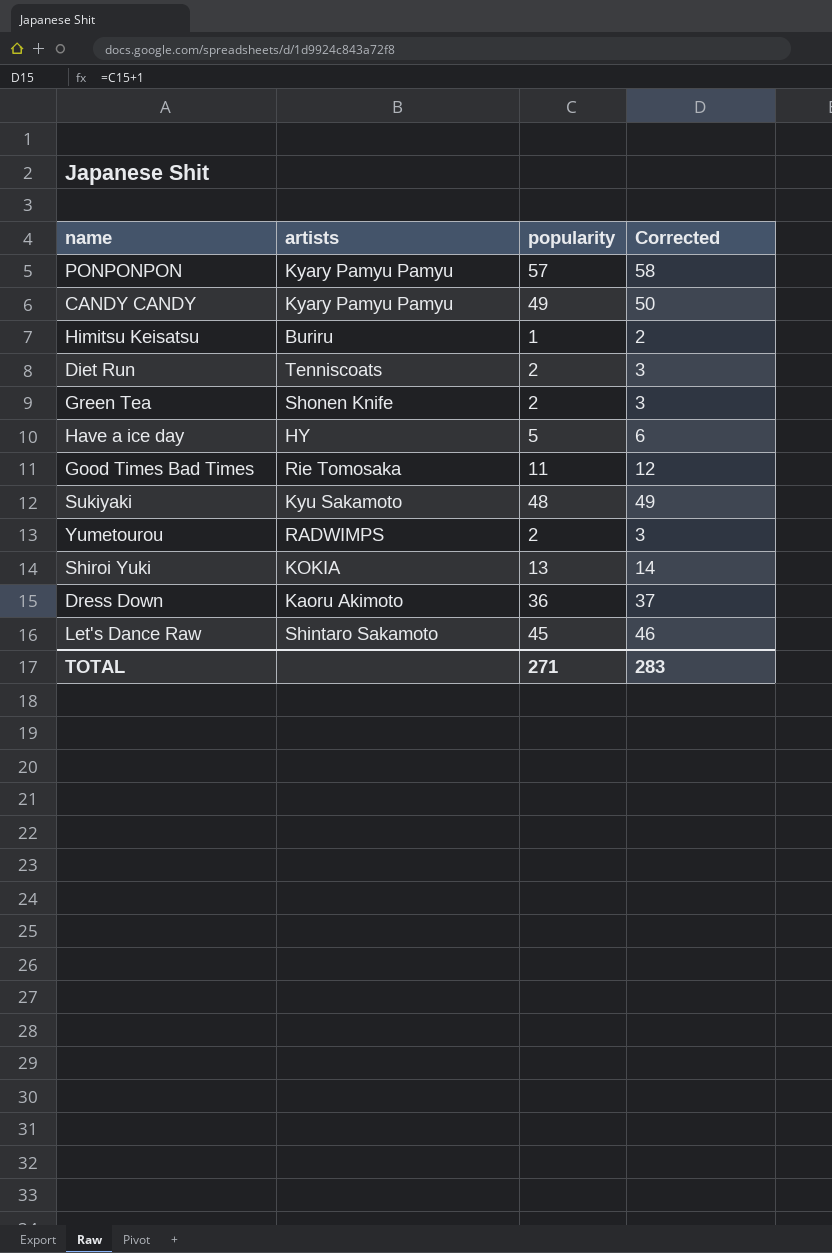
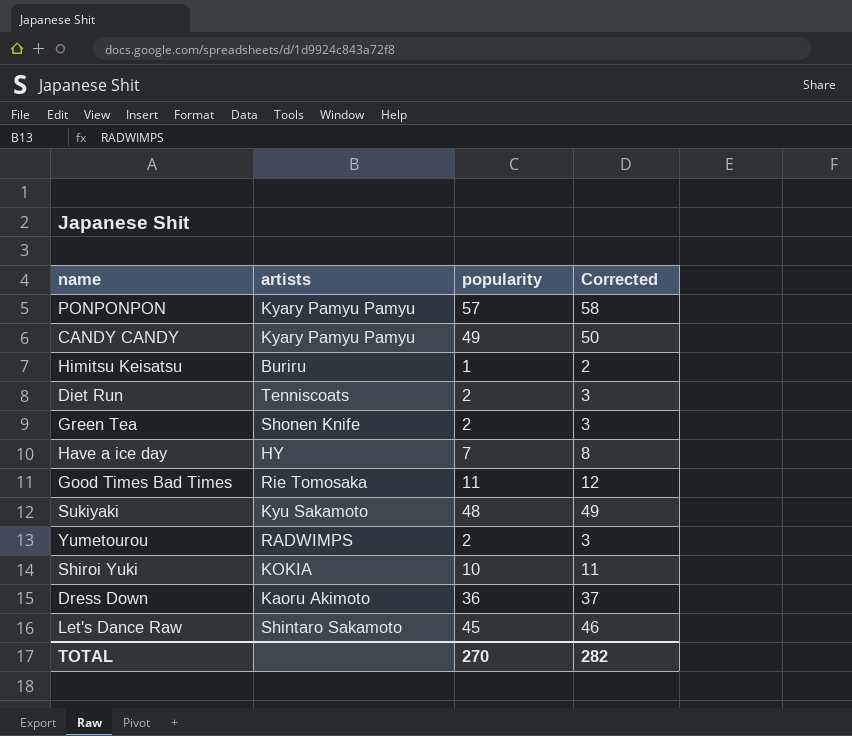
Have a ice day | popularity: 5 -> 7
Have a ice day | Corrected: 6 -> 8
Shiroi Yuki | popularity: 13 -> 10
Shiroi Yuki | Corrected: 14 -> 11
TOTAL | popularity: 271 -> 270
TOTAL | Corrected: 283 -> 282

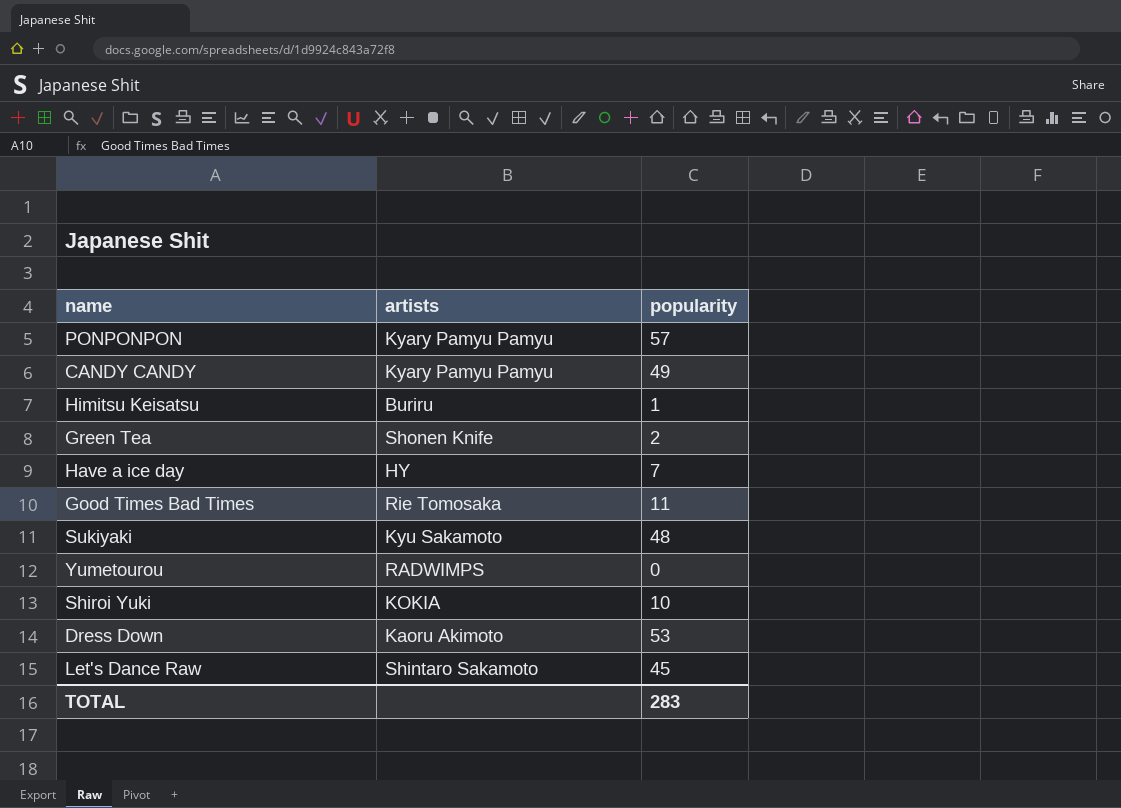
column Corrected | formula: [popularity] + 1 -> none
row Diet Run: Tenniscoats | 2 | 3 -> none
Yumetourou | popularity: 2 -> 0
Dress Down | popularity: 36 -> 53
TOTAL | popularity: 270 -> 283

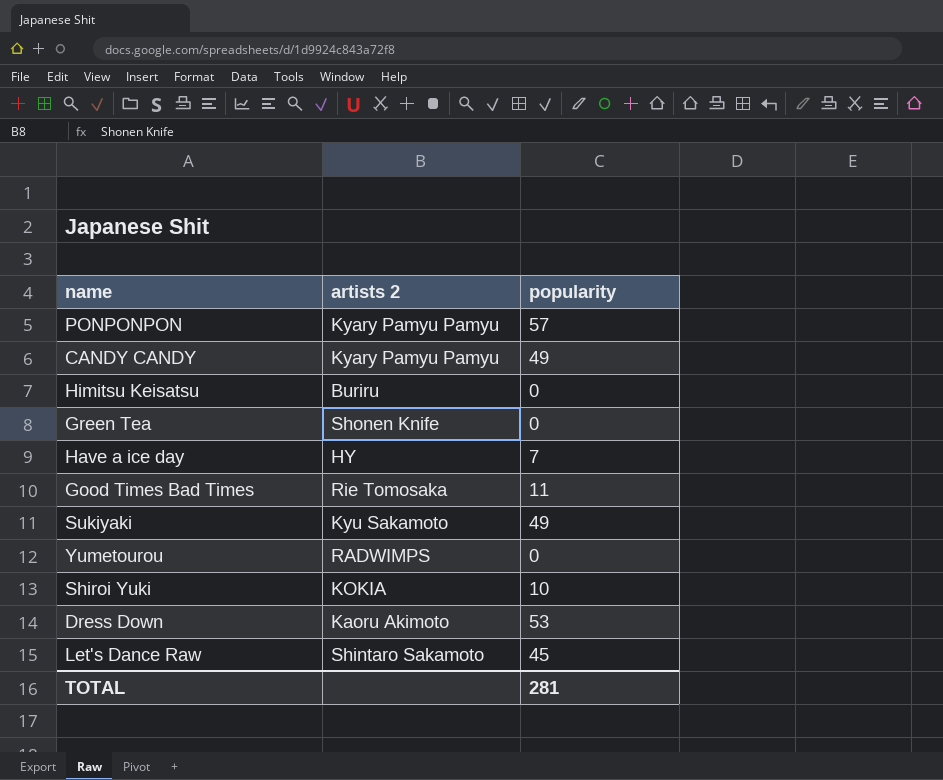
column name: artists -> artists 2
Himitsu Keisatsu | popularity: 1 -> 0
Green Tea | popularity: 2 -> 0
Sukiyaki | popularity: 48 -> 49
TOTAL | popularity: 283 -> 281

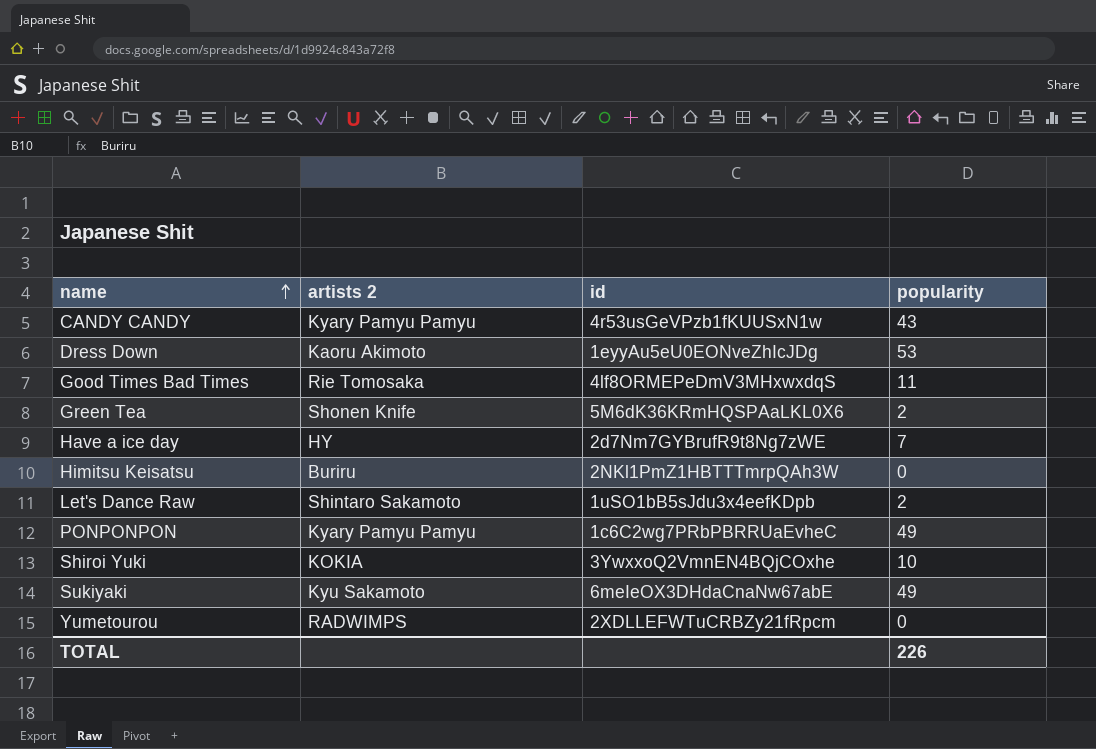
row order: none -> name ascending
column id | position: none -> 3
CANDY CANDY | popularity: 49 -> 43
Green Tea | popularity: 0 -> 2
Let's Dance Raw | popularity: 45 -> 2
PONPONPON | popularity: 57 -> 49
TOTAL | popularity: 281 -> 226

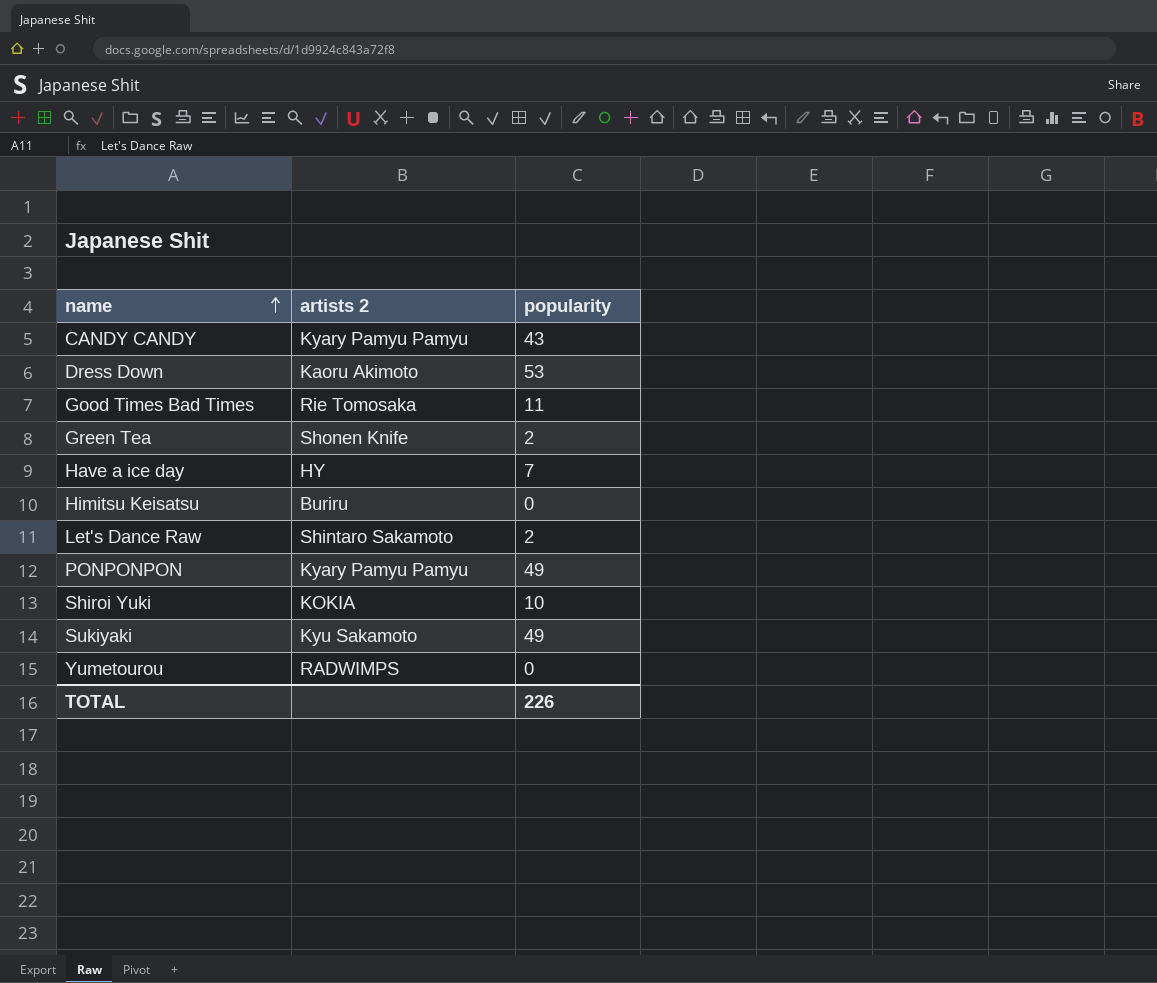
column id | position: 3 -> none

